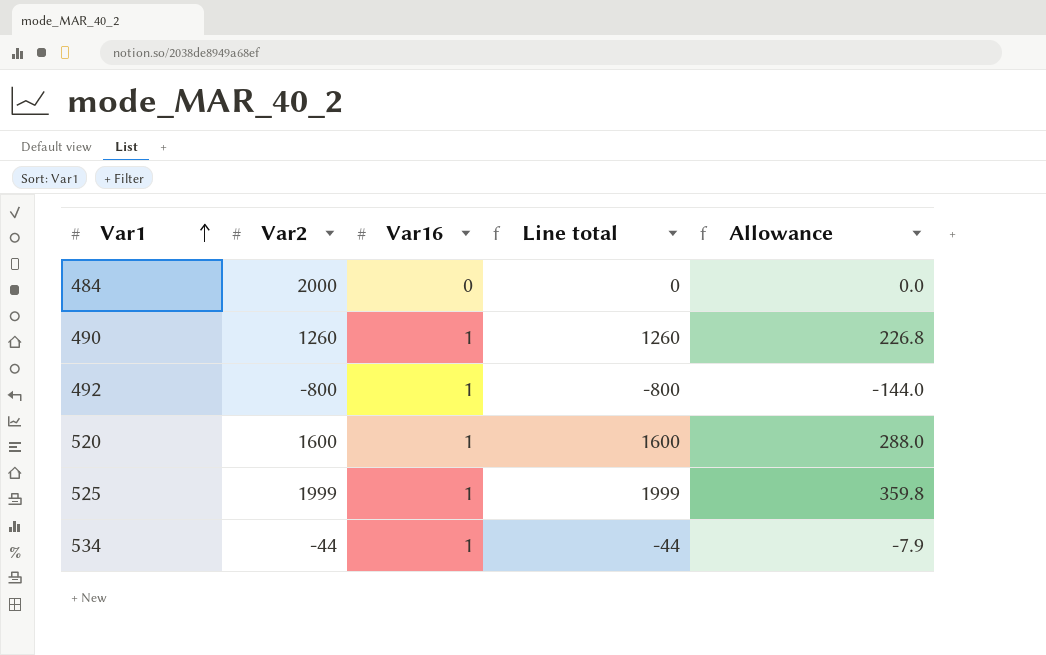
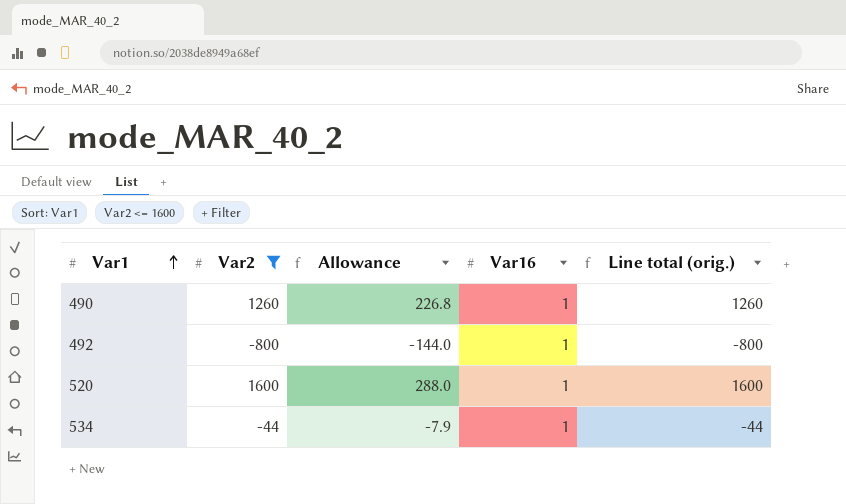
filter: none -> Var2 <= 1600
column Allowance | position: 5 -> 3
column name: Line total -> Line total (orig.)

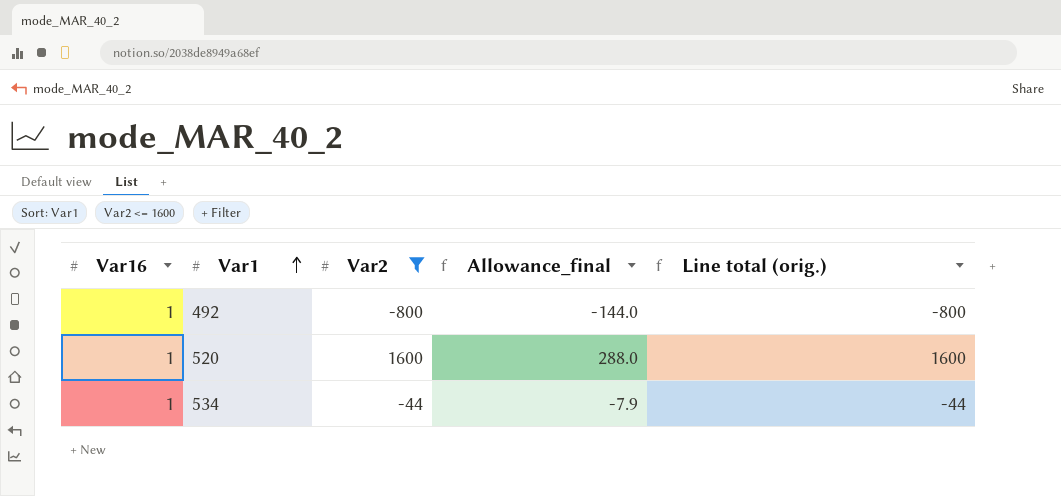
column Var16 | position: 4 -> 1
column name: Allowance -> Allowance_final
row 490: 1260 | 226.8 | 1 | 1260 -> none

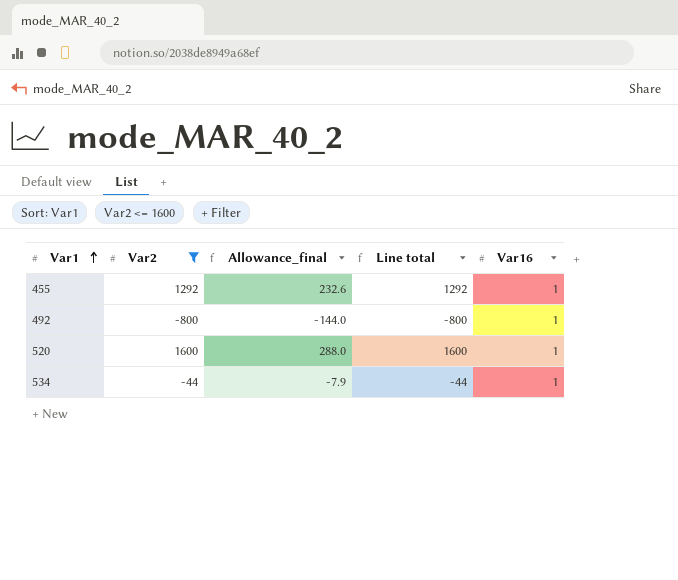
column name: Line total (orig.) -> Line total
column Var16 | position: 1 -> 5
row 455: none -> 1292 | 232.6 | 1292 | 1

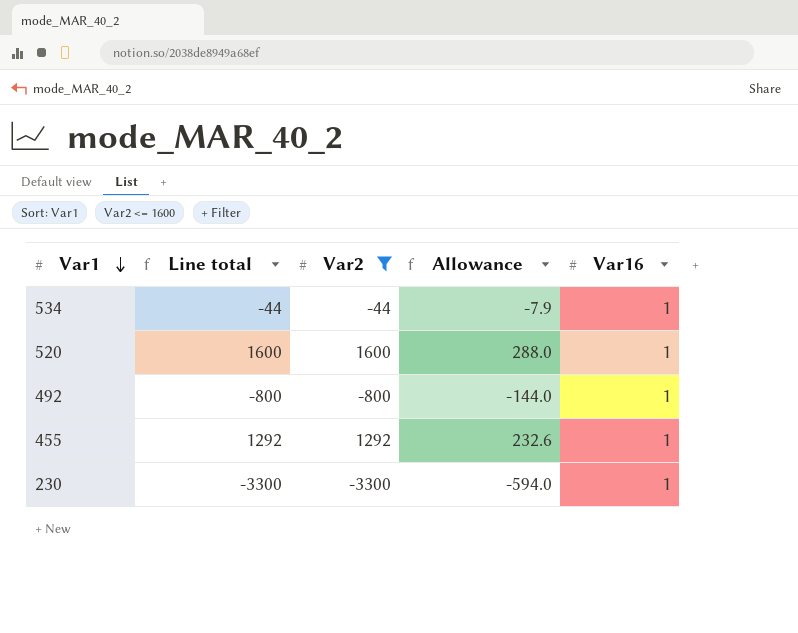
row order: Var1 ascending -> Var1 descending
column Line total | position: 4 -> 2
column name: Allowance_final -> Allowance
row 230: none -> -3300 | -3300 | -594.0 | 1

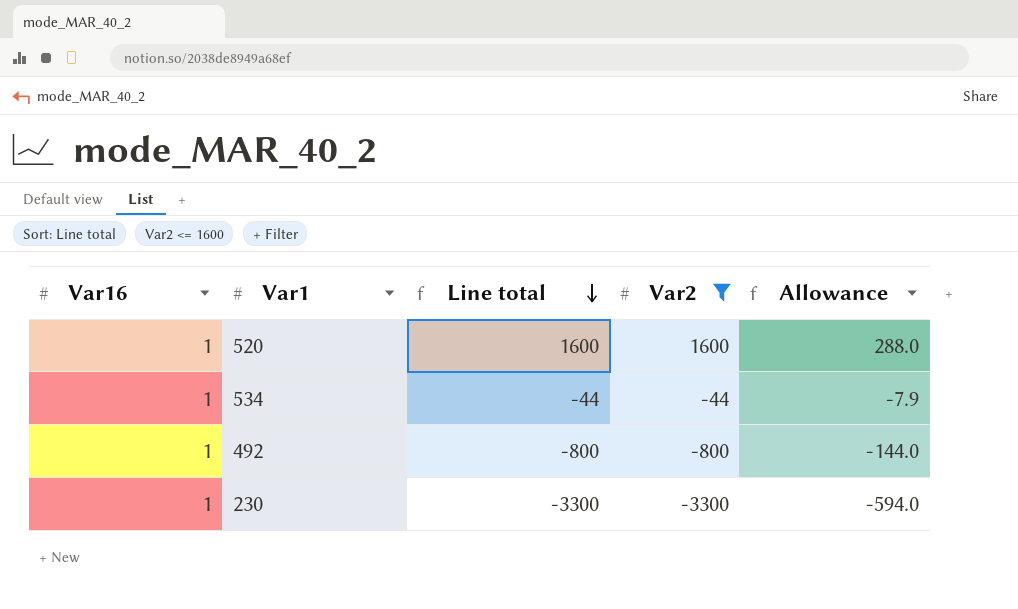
row order: Var1 descending -> Line total descending
column Var16 | position: 5 -> 1
row 455: 1292 | 1292 | 232.6 | 1 -> none

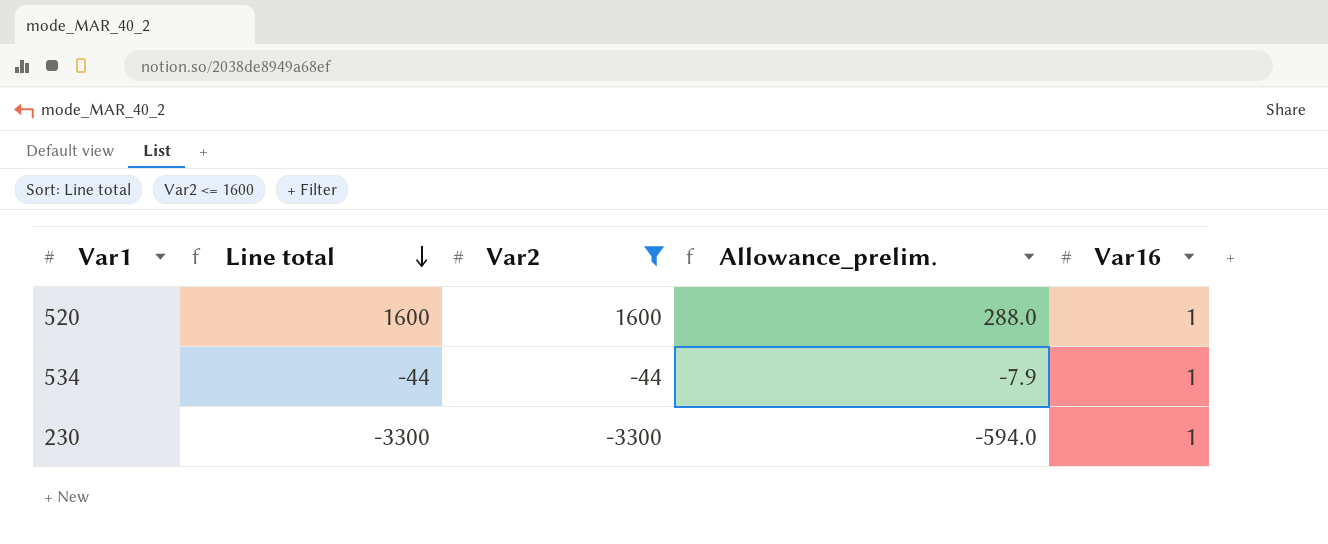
column name: Allowance -> Allowance_prelim.
column Var16 | position: 1 -> 5
row 492: 1 | -800 | -800 | -144.0 -> none

